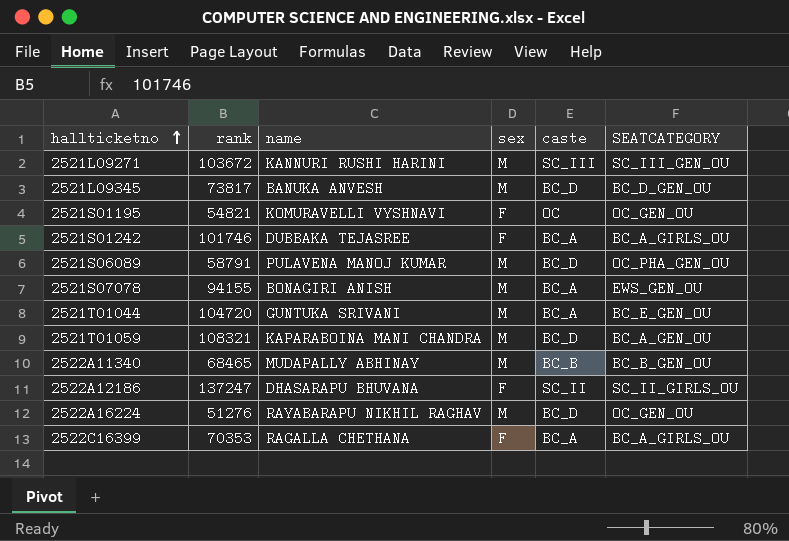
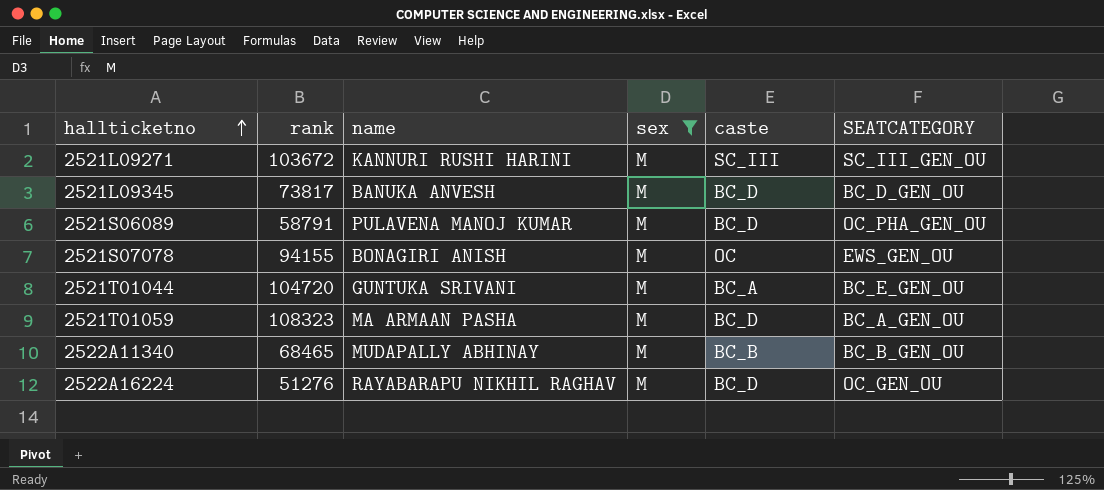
filter: none -> sex = M
2521S07078 | caste: BC_A -> OC
2521T01059 | rank: 108321 -> 108323
2521T01059 | name: KAPARABOINA MANI CHANDRA -> MA ARMAAN PASHA

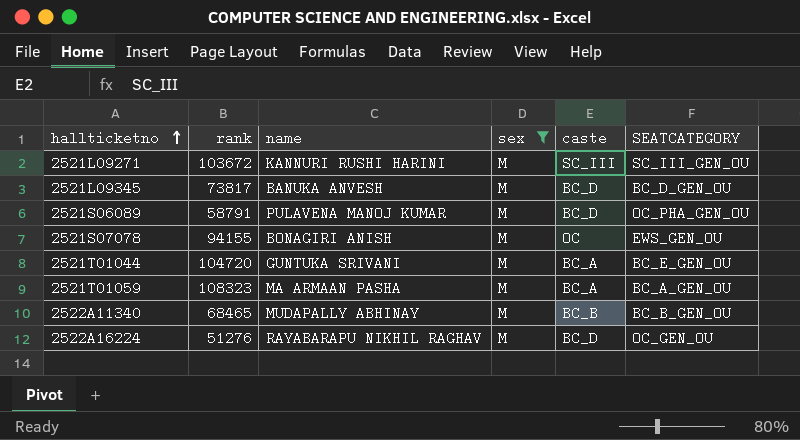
2521T01059 | caste: BC_D -> BC_A

